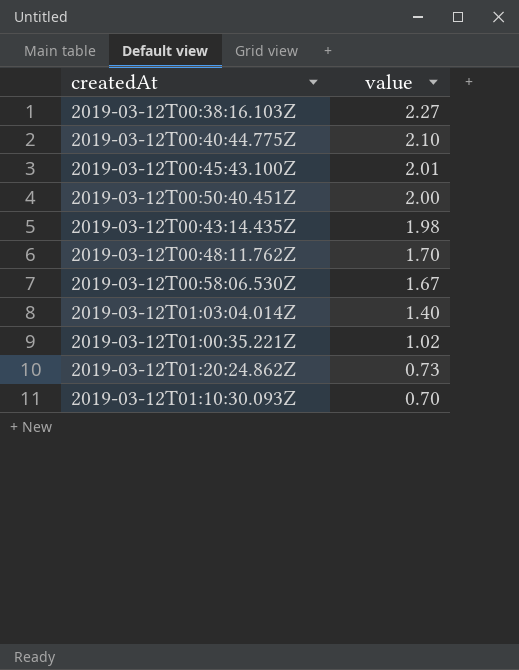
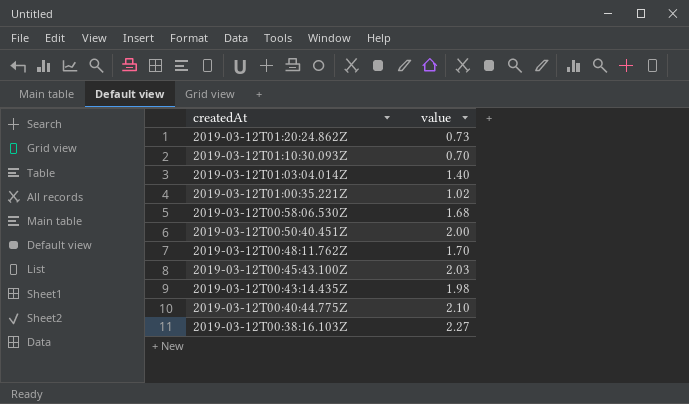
row order: value descending -> createdAt descending
2019-03-12T00:58:06.530Z | value: 1.67 -> 1.68
2019-03-12T00:45:43.100Z | value: 2.01 -> 2.03

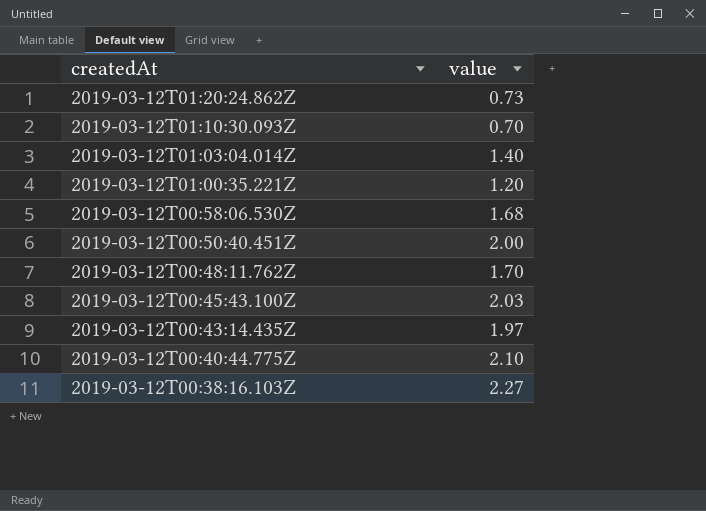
2019-03-12T01:00:35.221Z | value: 1.02 -> 1.20
2019-03-12T00:43:14.435Z | value: 1.98 -> 1.97

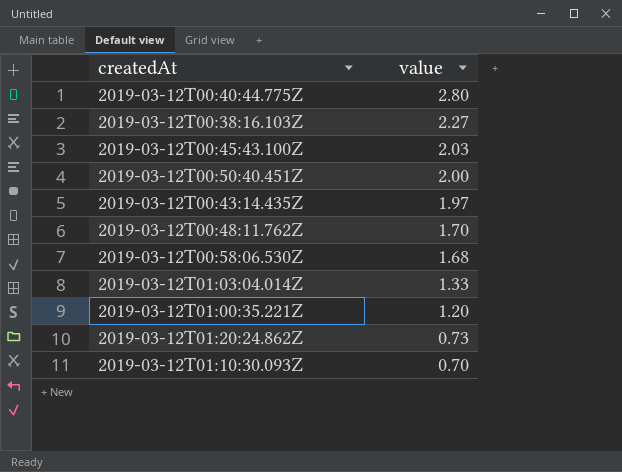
row order: createdAt descending -> value descending
2019-03-12T00:40:44.775Z | value: 2.10 -> 2.80
2019-03-12T01:03:04.014Z | value: 1.40 -> 1.33

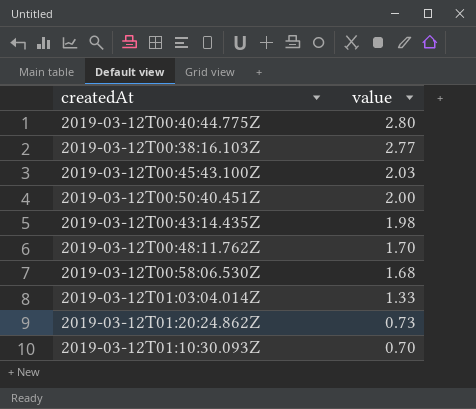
row 2019-03-12T01:00:35.221Z: 1.20 -> none
2019-03-12T00:38:16.103Z | value: 2.27 -> 2.77
2019-03-12T00:43:14.435Z | value: 1.97 -> 1.98

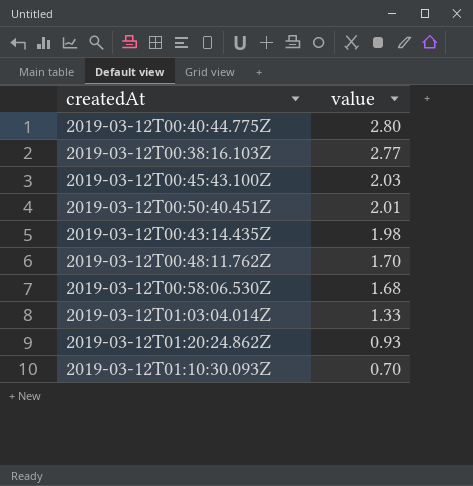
2019-03-12T00:50:40.451Z | value: 2.00 -> 2.01
2019-03-12T01:20:24.862Z | value: 0.73 -> 0.93

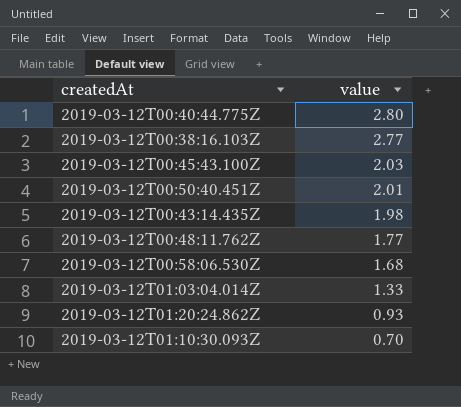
2019-03-12T00:48:11.762Z | value: 1.70 -> 1.77

